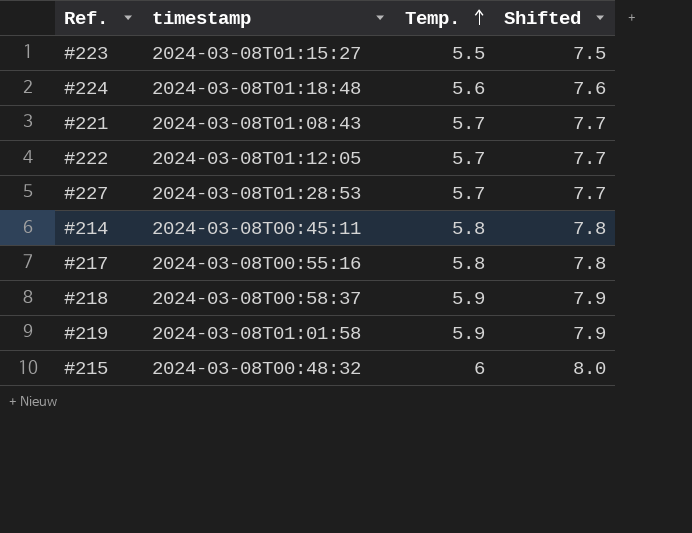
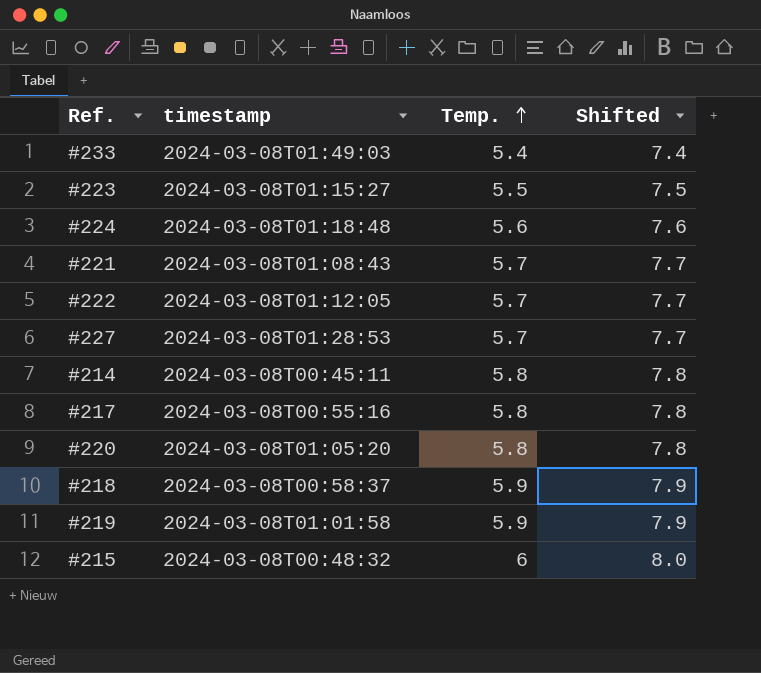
row #233: none -> 2024-03-08T01:49:03 | 5.4 | 7.4
row #220: none -> 2024-03-08T01:05:20 | 5.8 | 7.8

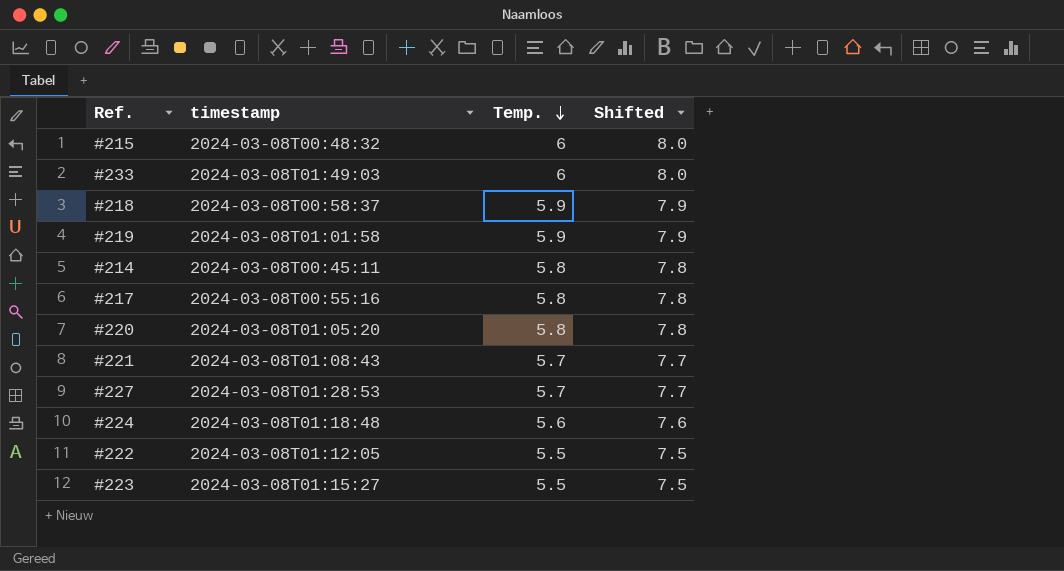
row order: Temp. ascending -> Temp. descending
#233 | Temp.: 5.4 -> 6
#233 | Shifted: 7.4 -> 8.0
#222 | Temp.: 5.7 -> 5.5
#222 | Shifted: 7.7 -> 7.5

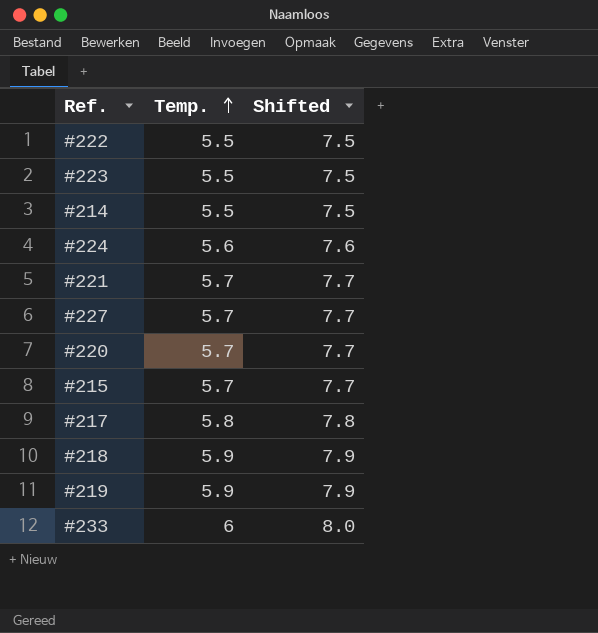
row order: Temp. descending -> Temp. ascending
column timestamp | position: 2 -> none
#214 | Temp.: 5.8 -> 5.5
#214 | Shifted: 7.8 -> 7.5
#220 | Temp.: 5.8 -> 5.7
#220 | Shifted: 7.8 -> 7.7
#215 | Temp.: 6 -> 5.7
#215 | Shifted: 8.0 -> 7.7

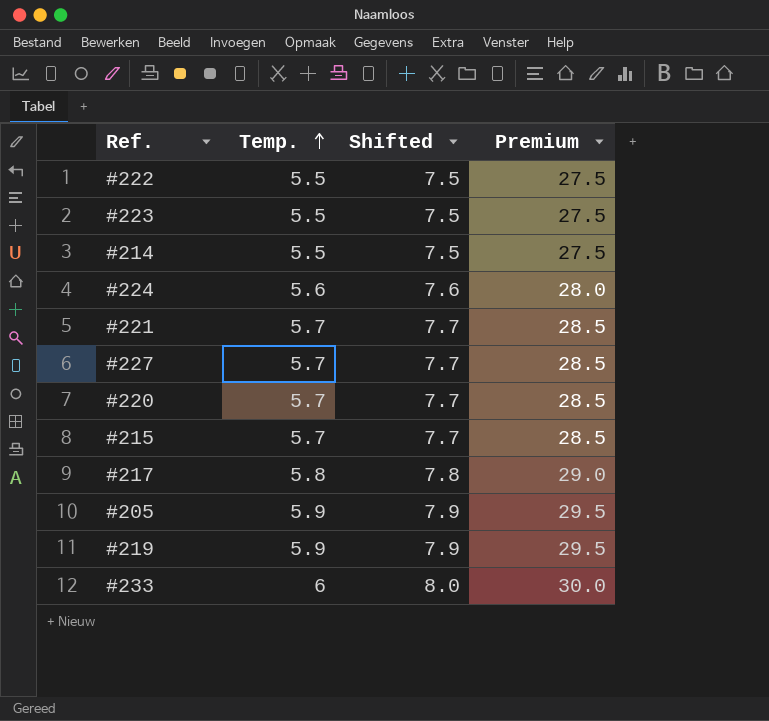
column Premium | formula: none -> [Temp.] * 5
row #218: 5.9 | 7.9 -> none
row #205: none -> 5.9 | 7.9 | 29.5

